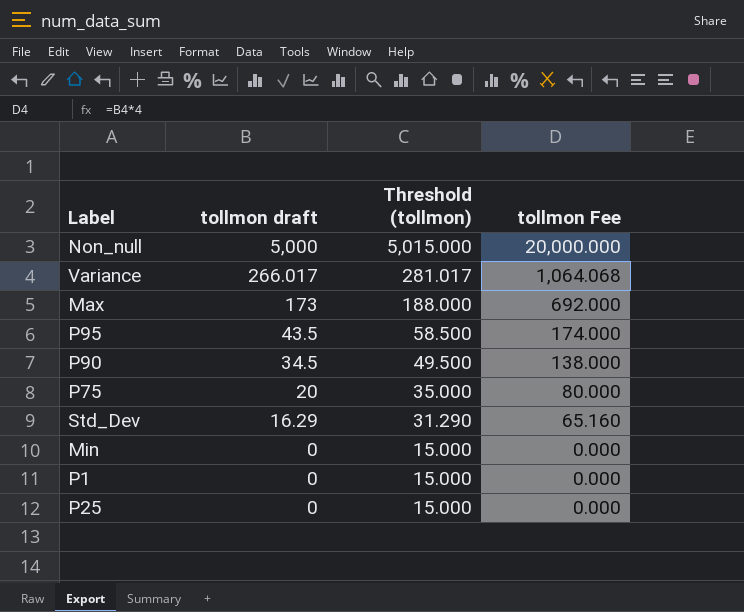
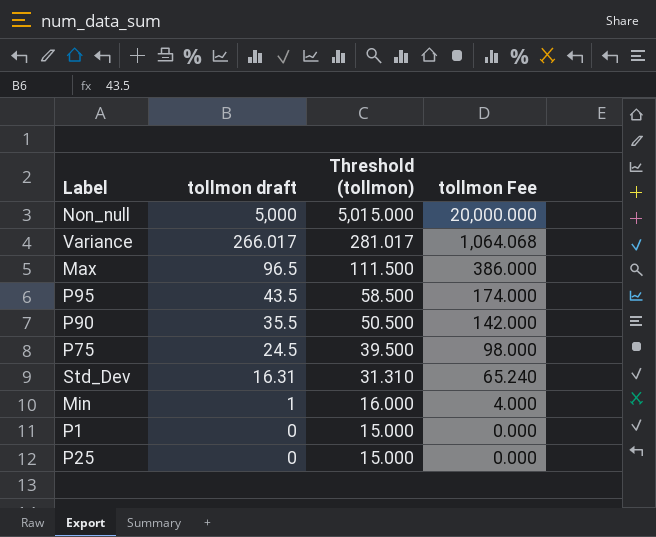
Max | tollmon draft: 173 -> 96.5
Max | Threshold (tollmon): 188.000 -> 111.500
Max | tollmon Fee: 692.000 -> 386.000
P90 | tollmon draft: 34.5 -> 35.5
P90 | Threshold (tollmon): 49.500 -> 50.500
P90 | tollmon Fee: 138.000 -> 142.000
P75 | tollmon draft: 20 -> 24.5
P75 | Threshold (tollmon): 35.000 -> 39.500
P75 | tollmon Fee: 80.000 -> 98.000
Std_Dev | tollmon draft: 16.29 -> 16.31
Std_Dev | Threshold (tollmon): 31.290 -> 31.310
Std_Dev | tollmon Fee: 65.160 -> 65.240
Min | tollmon draft: 0 -> 1
Min | Threshold (tollmon): 15.000 -> 16.000
Min | tollmon Fee: 0.000 -> 4.000

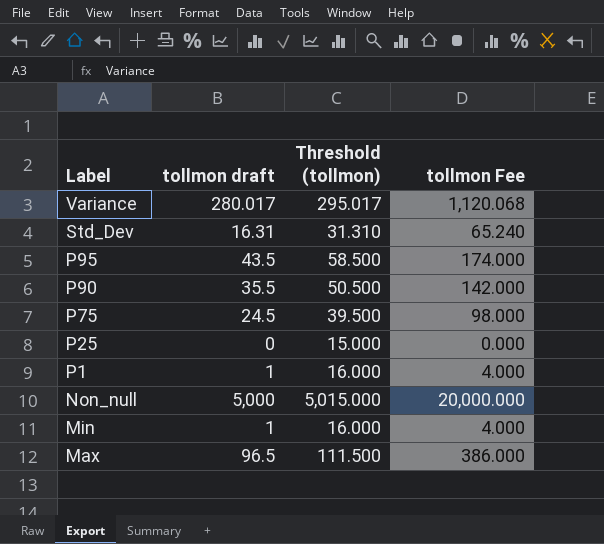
row order: tollmon draft descending -> Label descending
Variance | tollmon draft: 266.017 -> 280.017
Variance | Threshold (tollmon): 281.017 -> 295.017
Variance | tollmon Fee: 1,064.068 -> 1,120.068
P1 | tollmon draft: 0 -> 1
P1 | Threshold (tollmon): 15.000 -> 16.000
P1 | tollmon Fee: 0.000 -> 4.000

